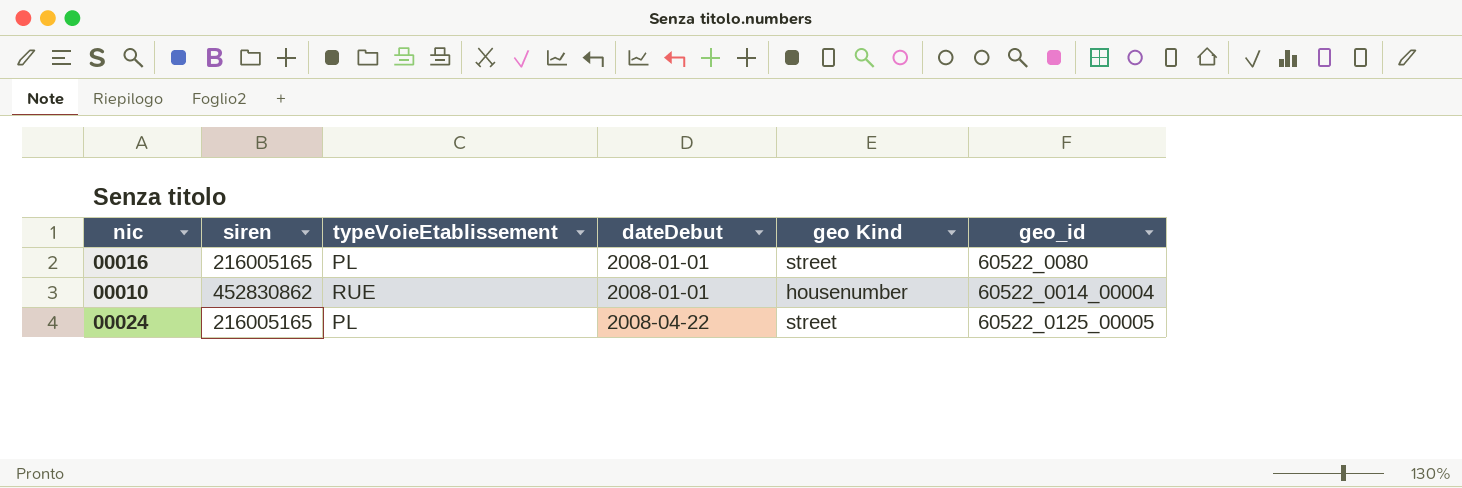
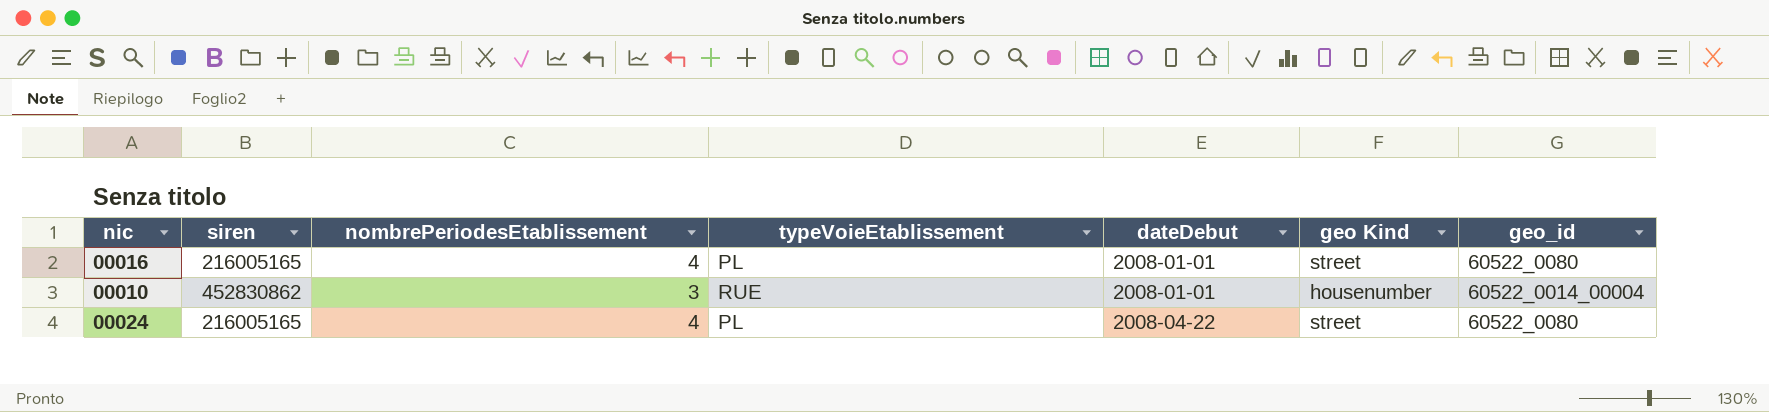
column nombrePeriodesEtablissement | position: none -> 3
00024 | geo_id: 60522_0125_00005 -> 60522_0080

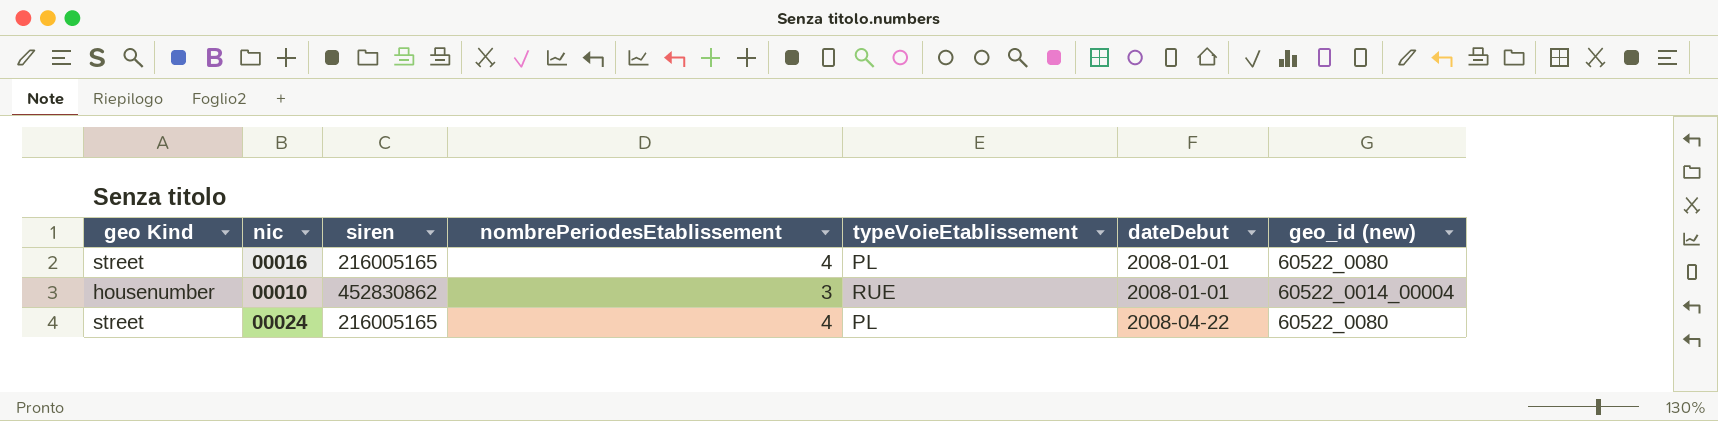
column geo Kind | position: 6 -> 1
column name: geo_id -> geo_id (new)

